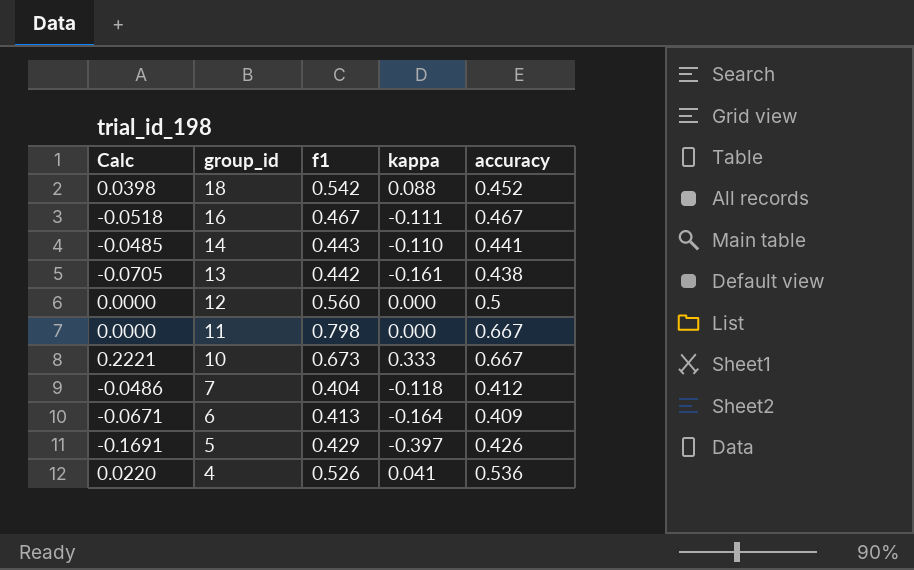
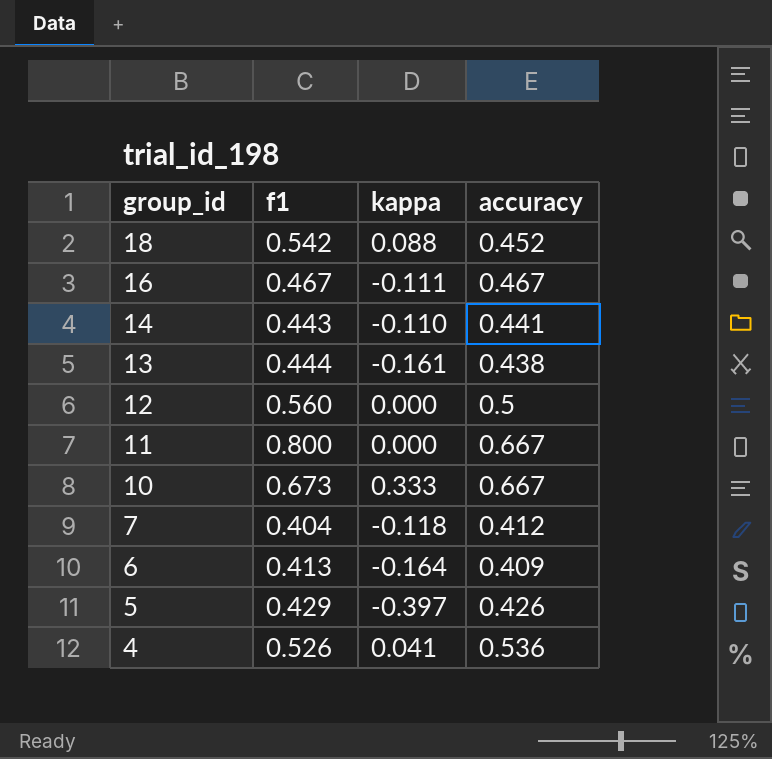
column Calc | formula: [kappa] * [accuracy] -> none
13 | f1: 0.442 -> 0.444
11 | f1: 0.798 -> 0.800

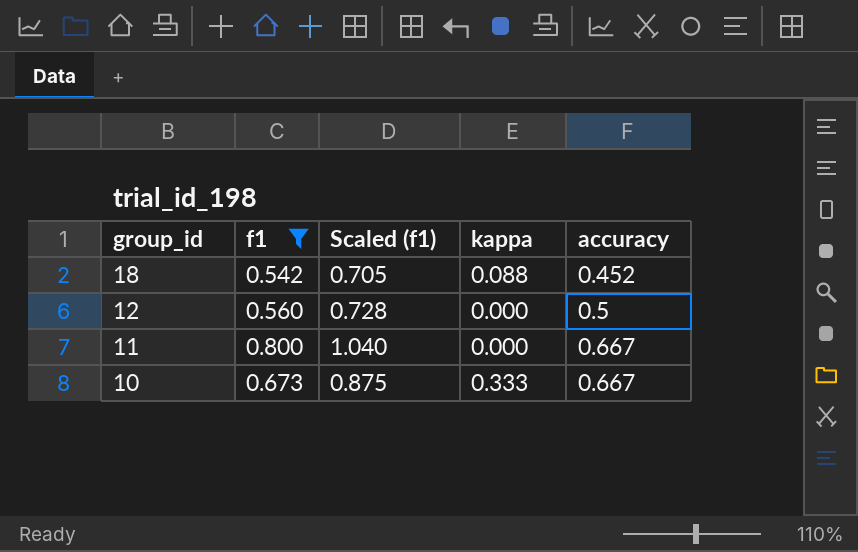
filter: none -> f1 >= 0.542
column Scaled (f1) | formula: none -> [f1] * 1.3

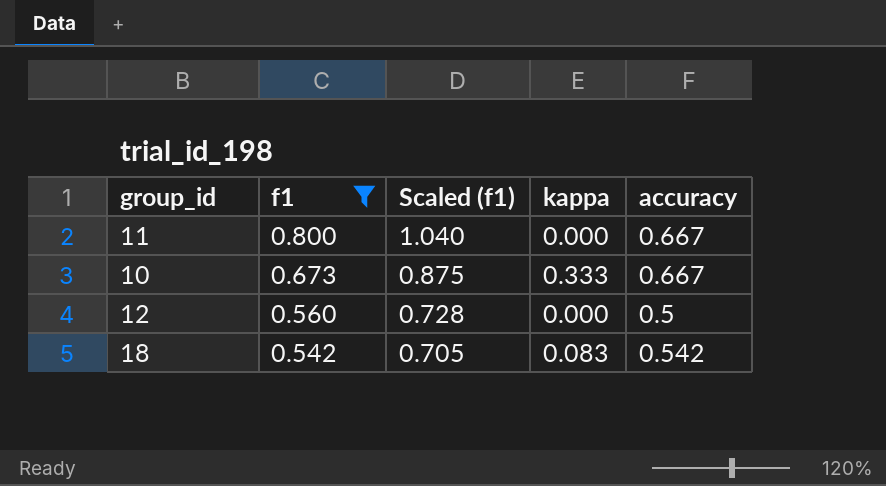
row order: group_id descending -> f1 descending
18 | kappa: 0.088 -> 0.083
18 | accuracy: 0.452 -> 0.542

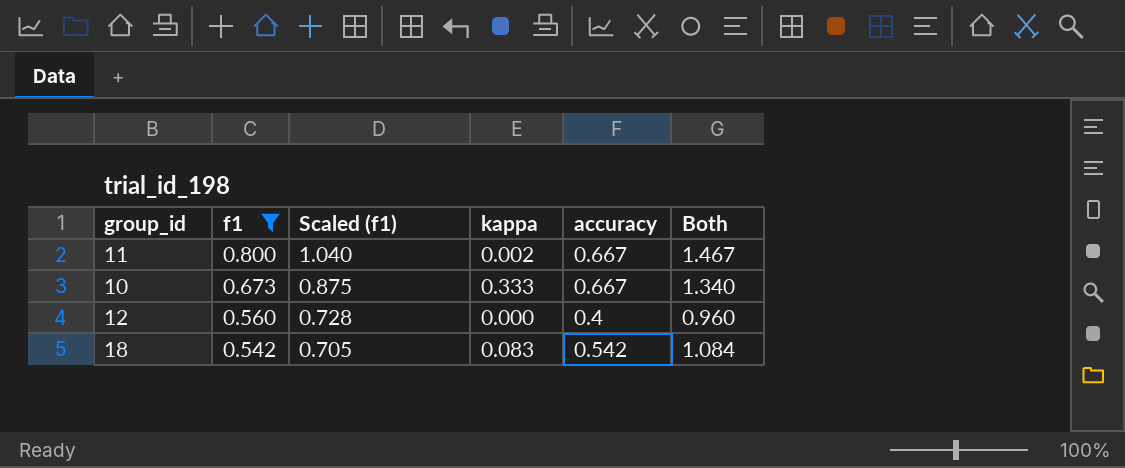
column Both | formula: none -> [f1] + [accuracy]
11 | kappa: 0.000 -> 0.002
12 | accuracy: 0.5 -> 0.4

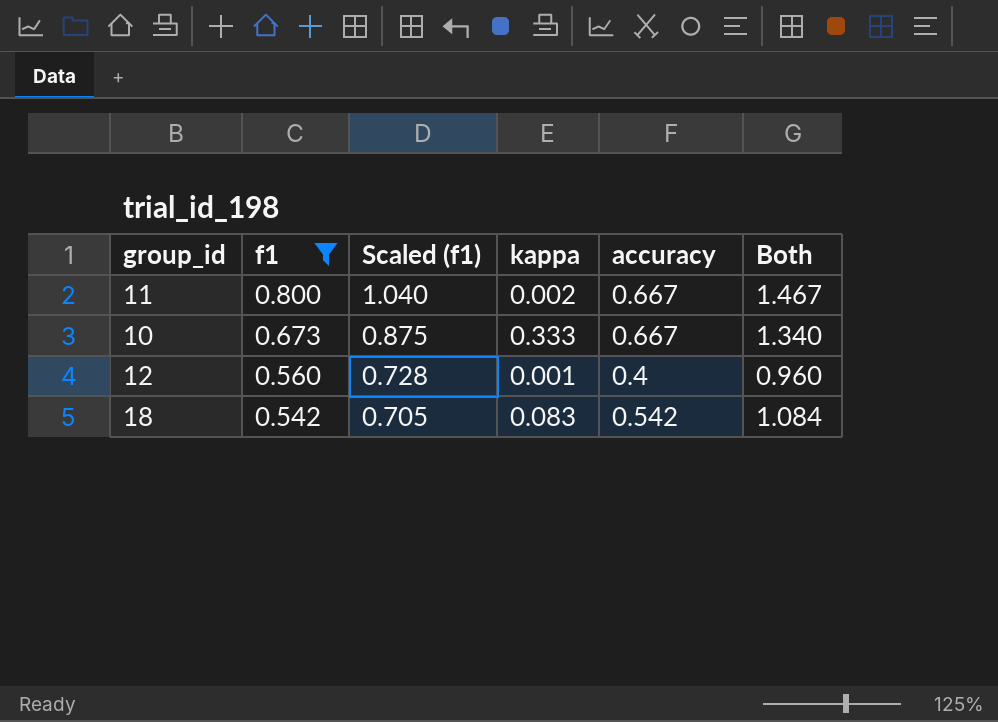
12 | kappa: 0.000 -> 0.001

